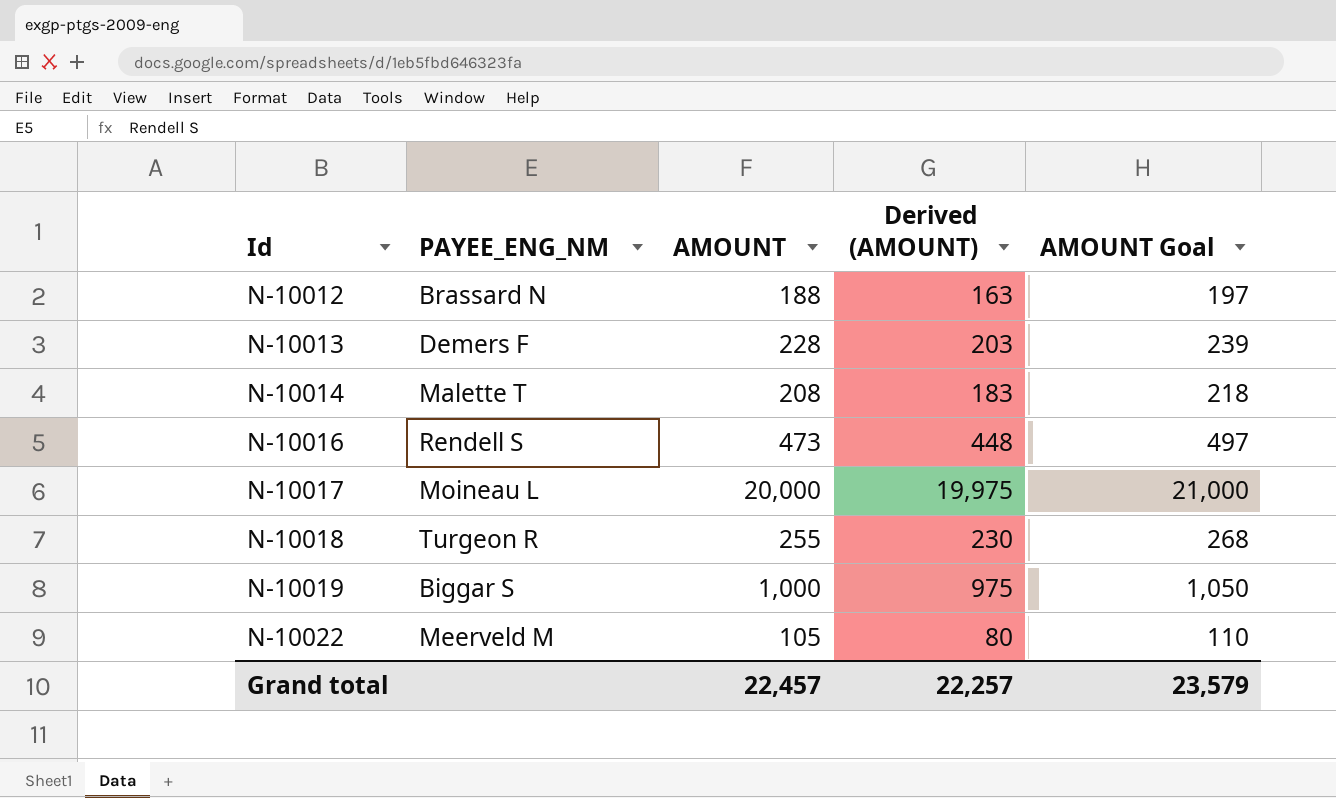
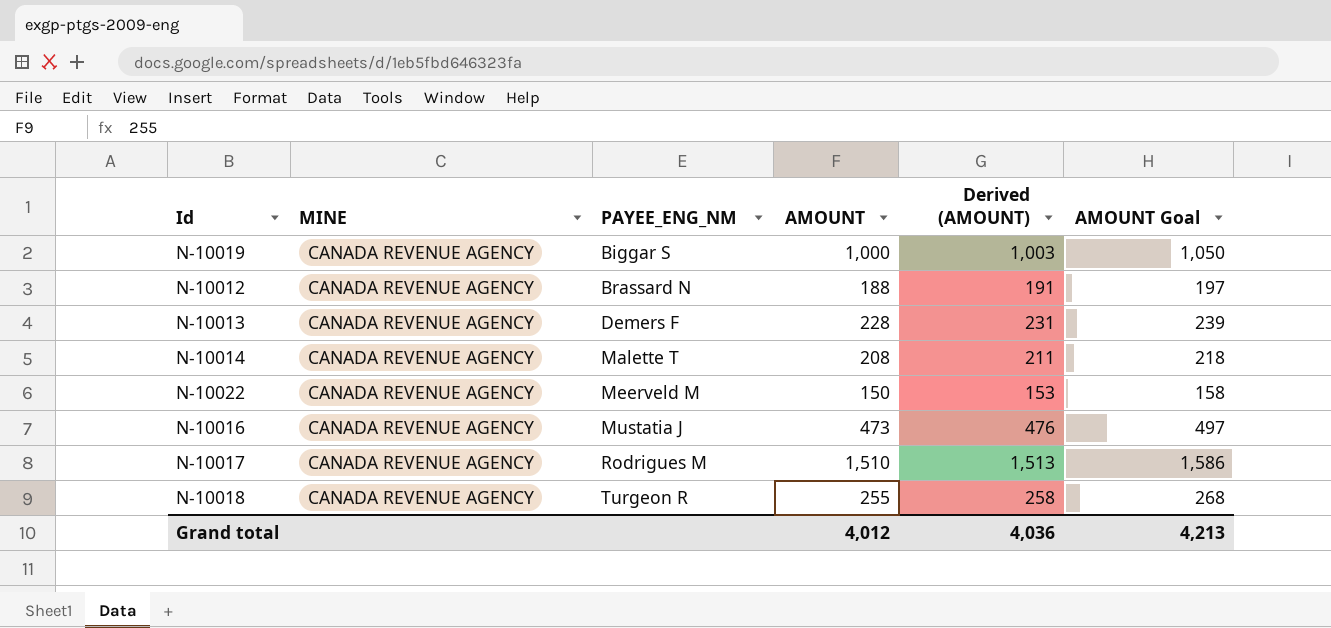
row order: Id ascending -> PAYEE_ENG_NM ascending
column MINE | position: none -> 2
column Derived (AMOUNT) | formula: [AMOUNT] - 25 -> [AMOUNT] + 3
N-10022 | AMOUNT: 105 -> 150
N-10022 | AMOUNT Goal: 110 -> 158
N-10016 | PAYEE_ENG_NM: Rendell S -> Mustatia J
N-10017 | PAYEE_ENG_NM: Moineau L -> Rodrigues M
N-10017 | AMOUNT: 20,000 -> 1,510
N-10017 | AMOUNT Goal: 21,000 -> 1,586
Grand total | AMOUNT: 22,457 -> 4,012
Grand total | Derived (AMOUNT): 22,257 -> 4,036
Grand total | AMOUNT Goal: 23,579 -> 4,213

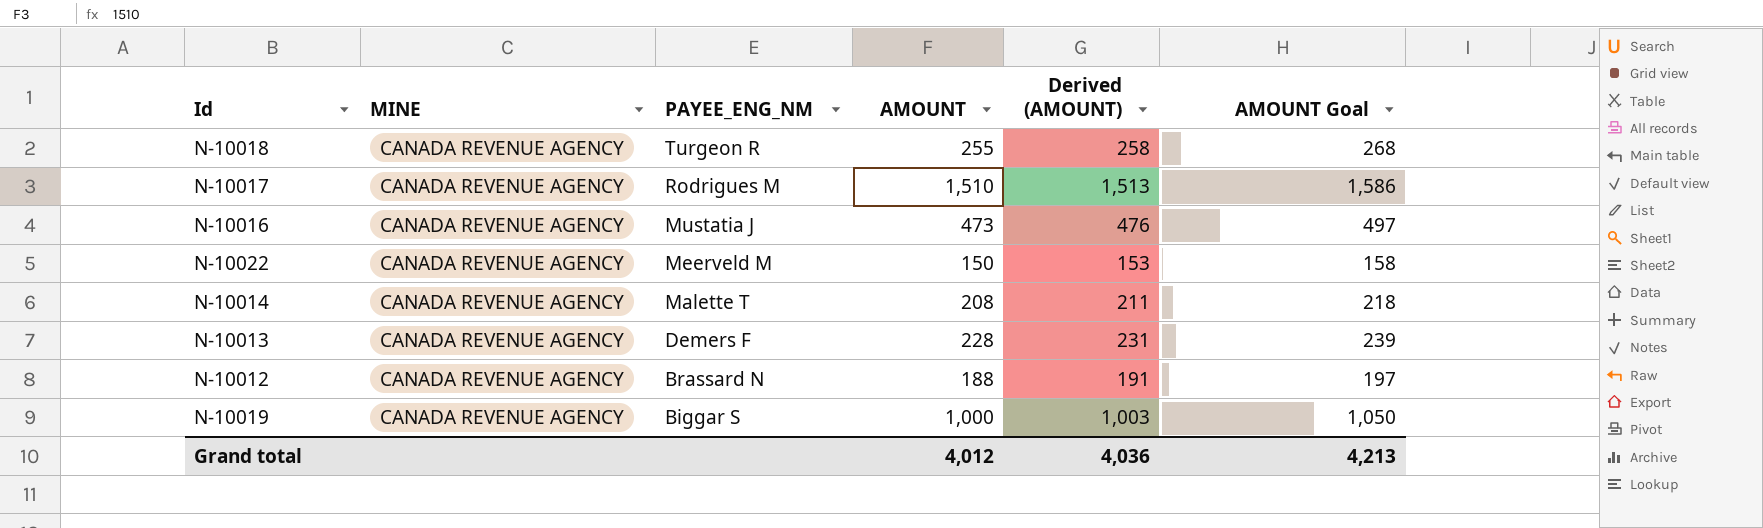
row order: PAYEE_ENG_NM ascending -> PAYEE_ENG_NM descending

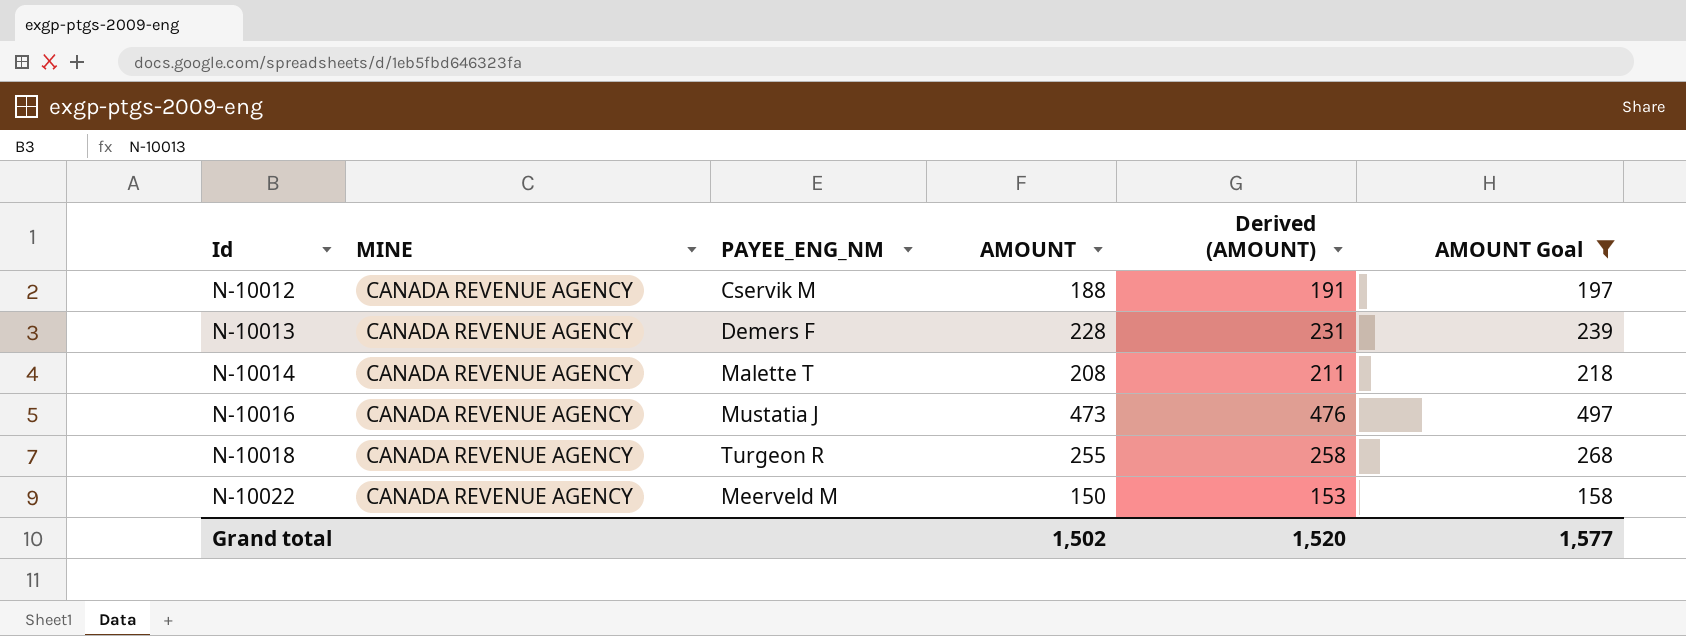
filter: none -> AMOUNT Goal <= 497
row order: PAYEE_ENG_NM descending -> Id ascending
N-10012 | PAYEE_ENG_NM: Brassard N -> Cservik M
Grand total | AMOUNT: 4,012 -> 1,502
Grand total | Derived (AMOUNT): 4,036 -> 1,520
Grand total | AMOUNT Goal: 4,213 -> 1,577

